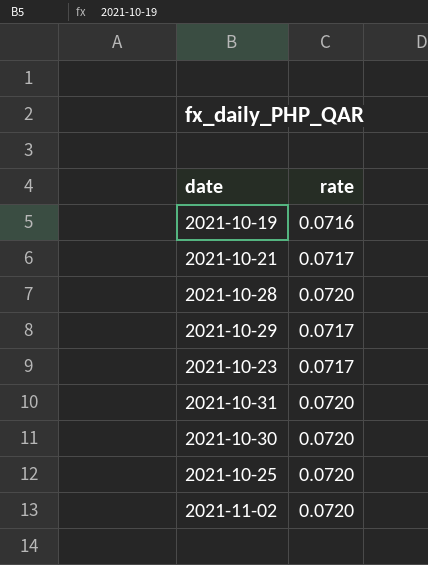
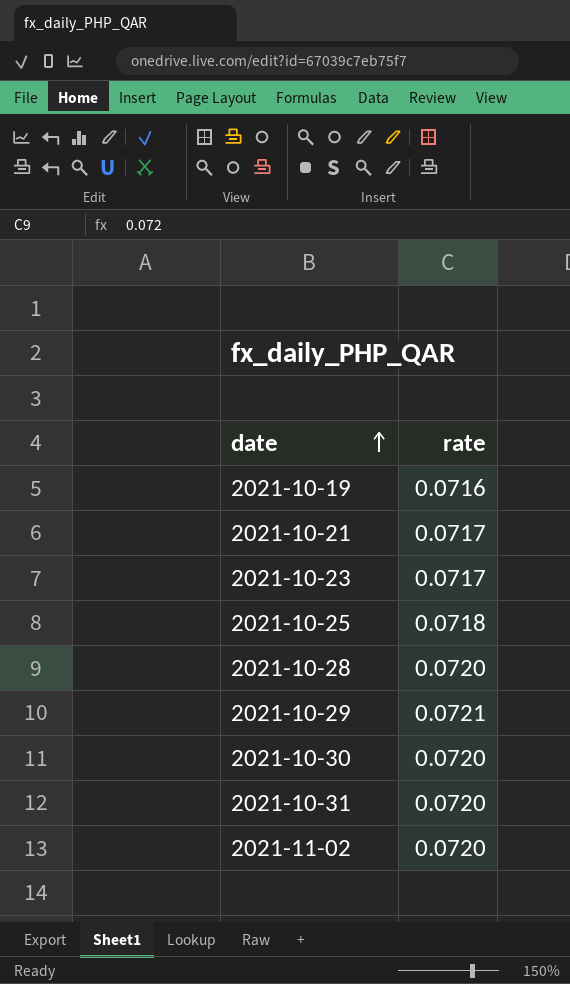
row order: none -> date ascending
2021-10-25 | rate: 0.0720 -> 0.0718
2021-10-29 | rate: 0.0717 -> 0.0721

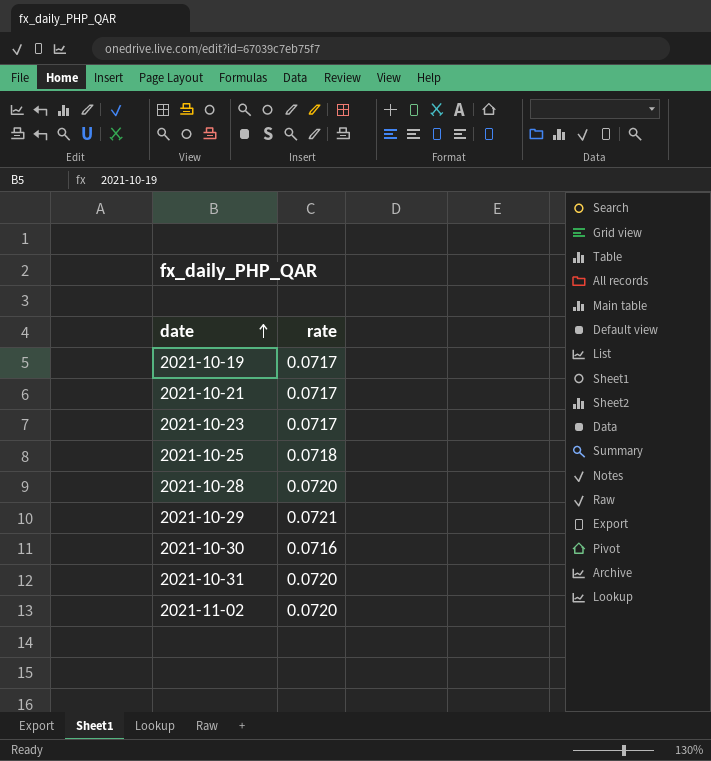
2021-10-19 | rate: 0.0716 -> 0.0717
2021-10-30 | rate: 0.0720 -> 0.0716

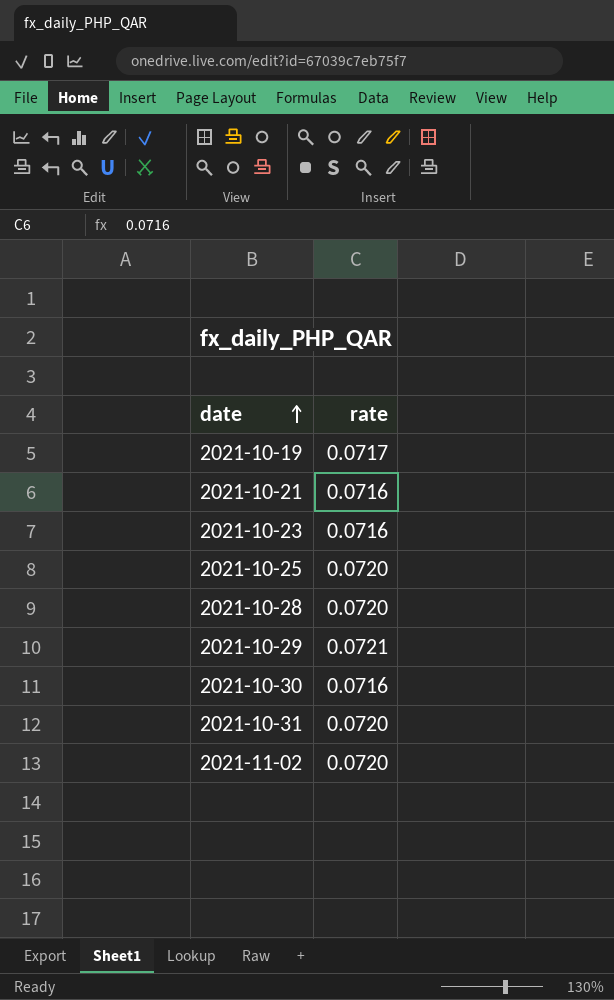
2021-10-21 | rate: 0.0717 -> 0.0716
2021-10-23 | rate: 0.0717 -> 0.0716
2021-10-25 | rate: 0.0718 -> 0.0720

